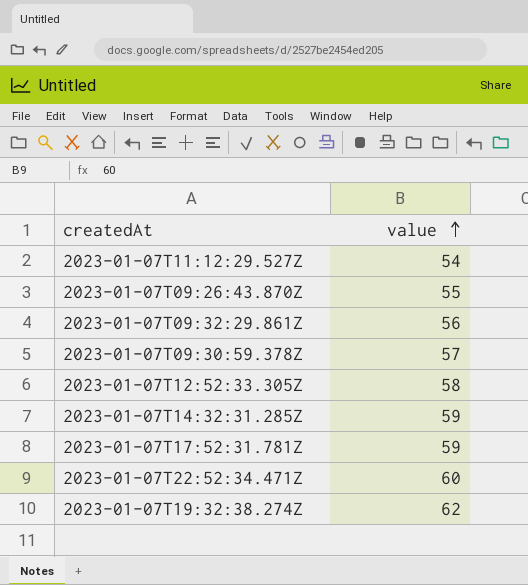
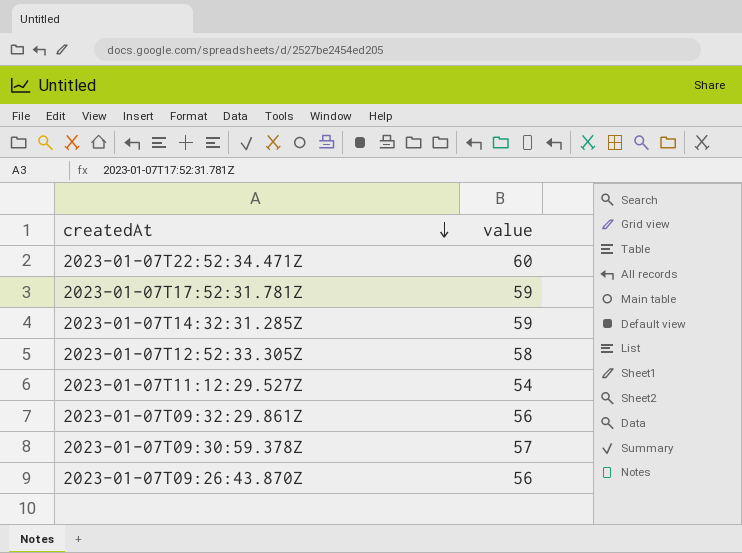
row order: value ascending -> createdAt descending
row 2023-01-07T19:32:38.274Z: 62 -> none
2023-01-07T09:26:43.870Z | value: 55 -> 56

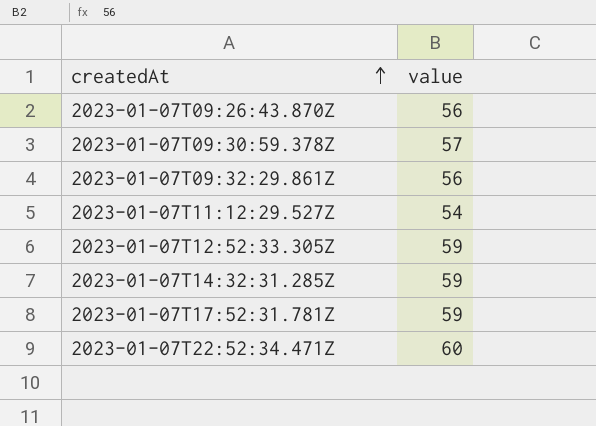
row order: createdAt descending -> createdAt ascending
2023-01-07T12:52:33.305Z | value: 58 -> 59

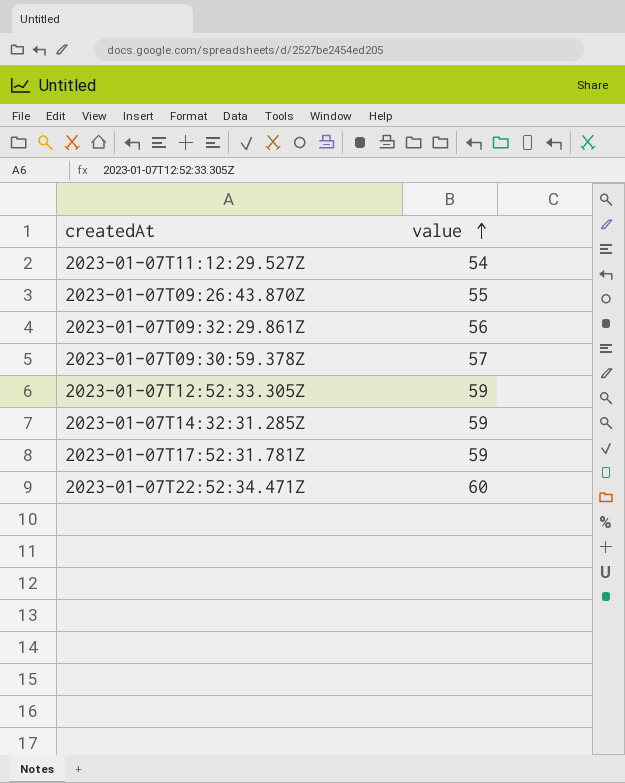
row order: createdAt ascending -> value ascending
2023-01-07T09:26:43.870Z | value: 56 -> 55

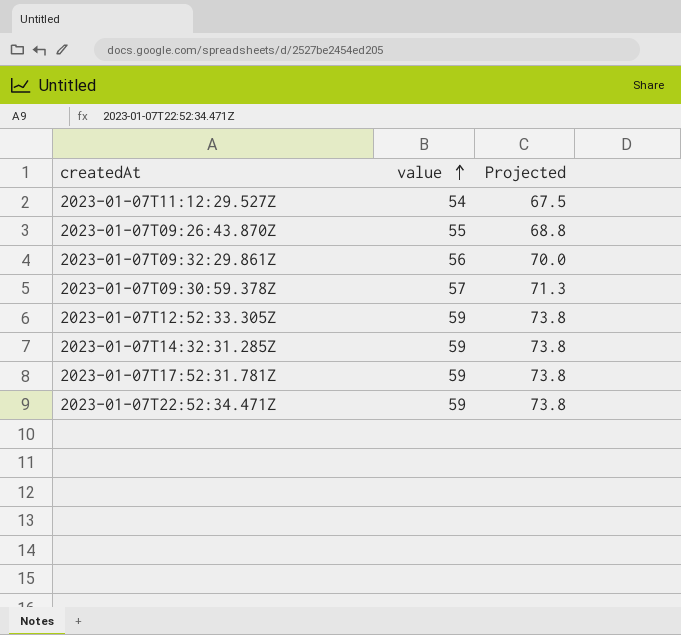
column Projected | formula: none -> [value] * 1.25
2023-01-07T22:52:34.471Z | value: 60 -> 59

